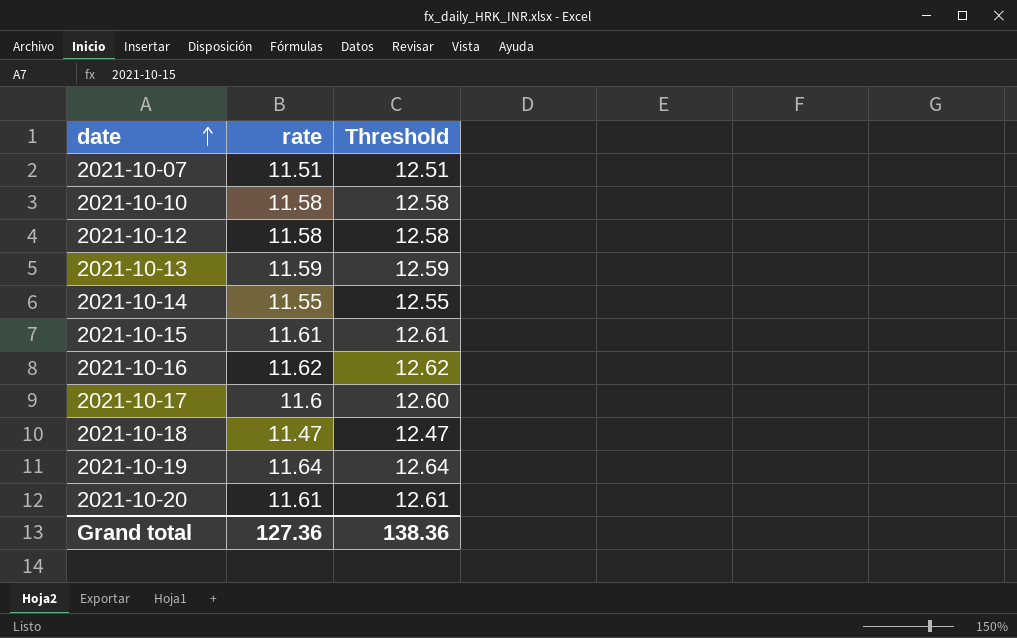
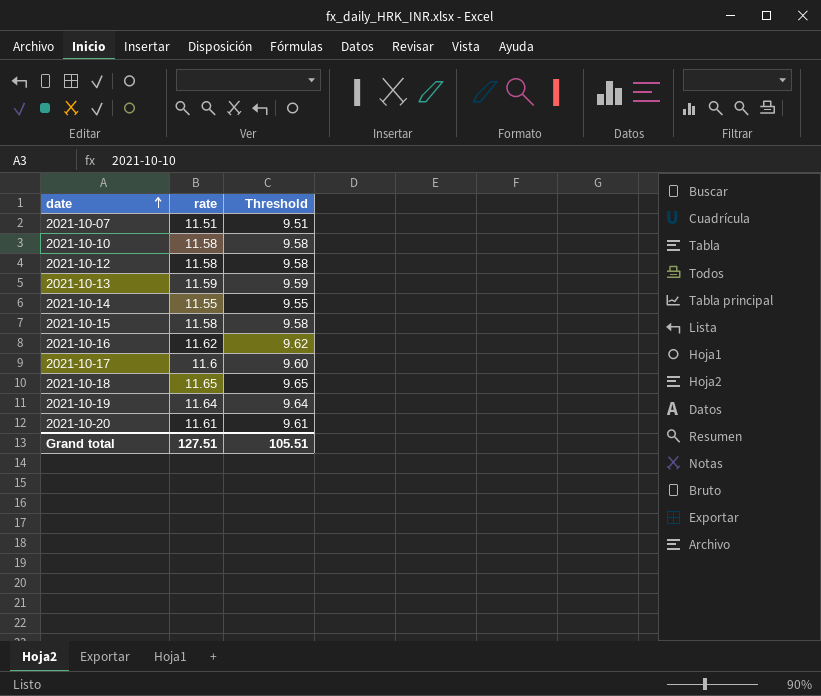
column Threshold | formula: [rate] + 1 -> [rate] - 2
2021-10-15 | rate: 11.61 -> 11.58
2021-10-18 | rate: 11.47 -> 11.65
Grand total | rate: 127.36 -> 127.51
Grand total | Threshold: 138.36 -> 105.51

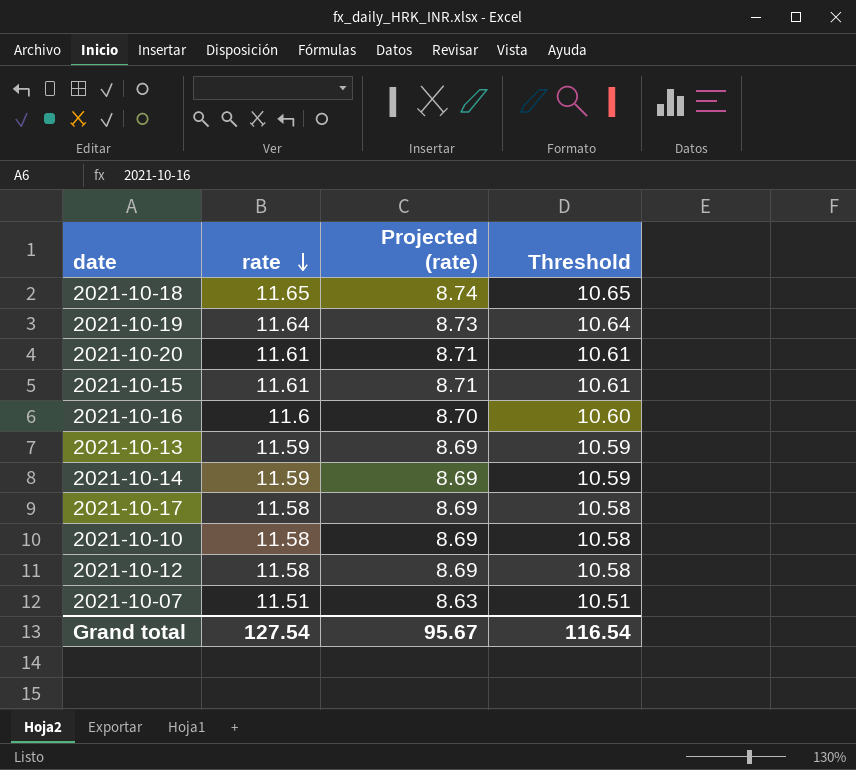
row order: date ascending -> rate descending
column Projected (rate) | formula: none -> [rate] * 0.75
column Threshold | formula: [rate] - 2 -> [rate] - 1
2021-10-15 | rate: 11.58 -> 11.61
2021-10-16 | rate: 11.62 -> 11.6
2021-10-14 | rate: 11.55 -> 11.59
2021-10-17 | rate: 11.6 -> 11.58
Grand total | rate: 127.51 -> 127.54
Grand total | Threshold: 105.51 -> 116.54

